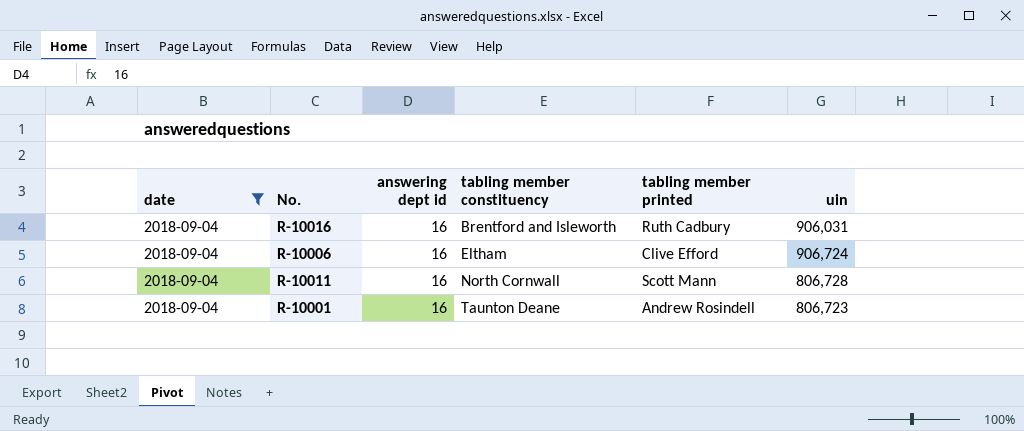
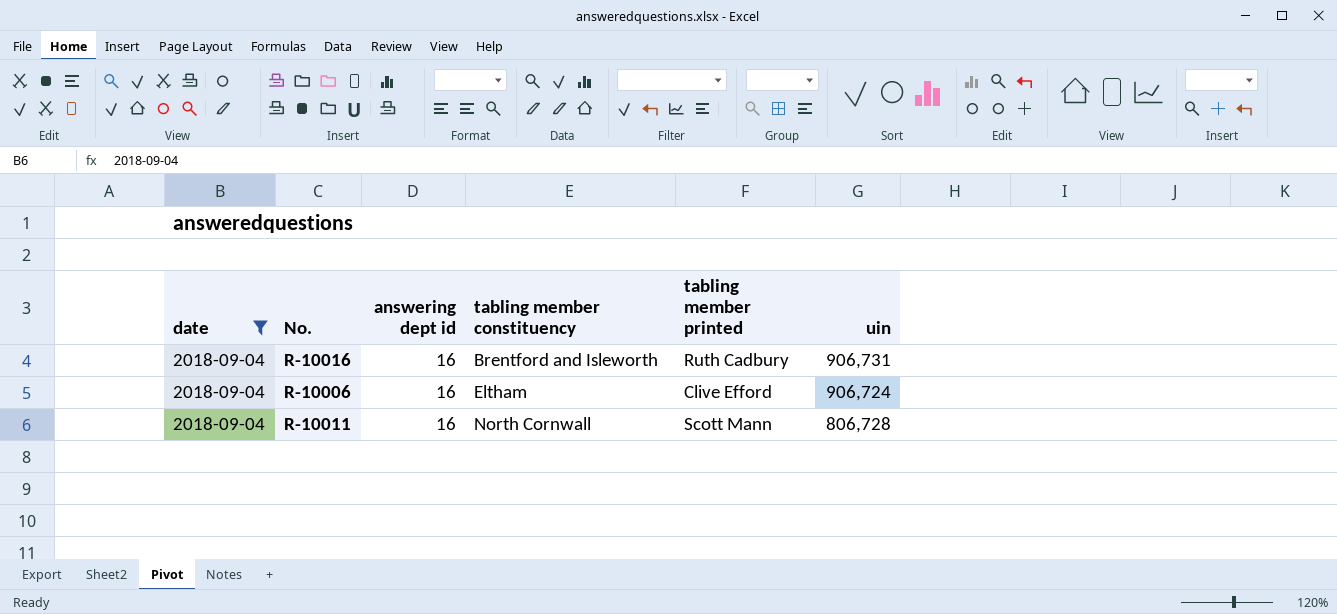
row R-10001: 2018-09-04 | 16 | Taunton Deane | Andrew Rosindell | 806,723 -> none
R-10016 | uin: 906,031 -> 906,731

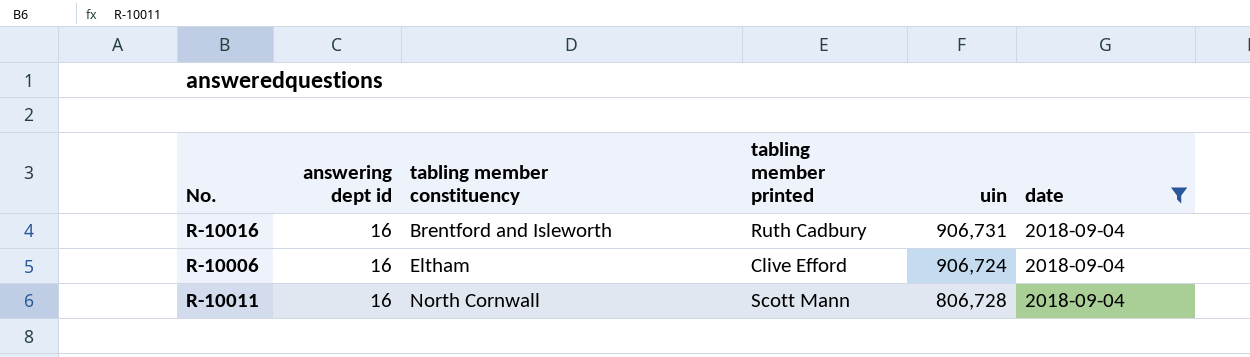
column date | position: 1 -> 6

